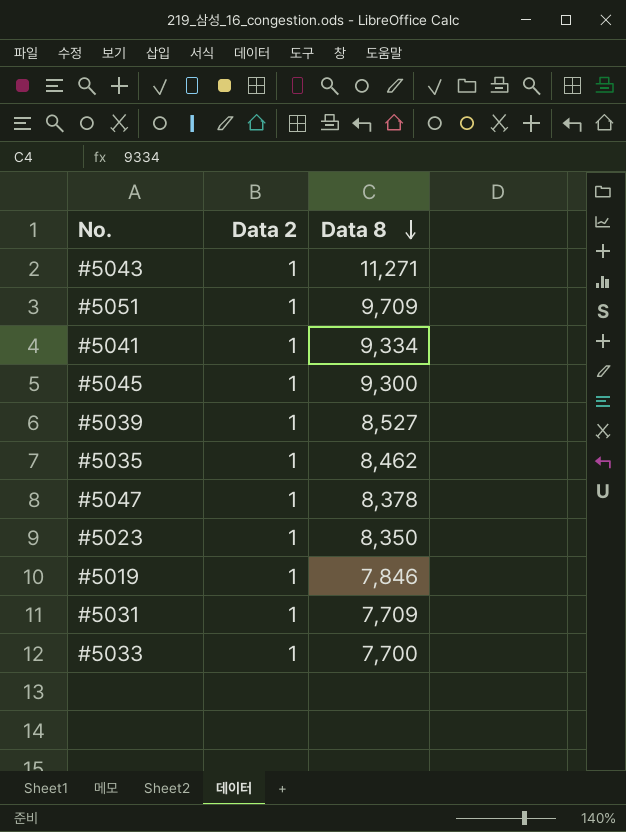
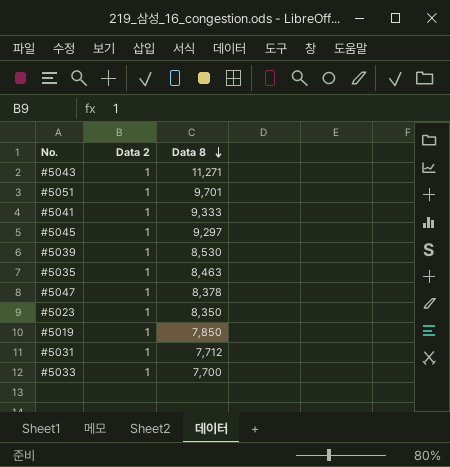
#5051 | Data 8: 9,709 -> 9,701
#5041 | Data 8: 9,334 -> 9,333
#5045 | Data 8: 9,300 -> 9,297
#5039 | Data 8: 8,527 -> 8,530
#5035 | Data 8: 8,462 -> 8,463
#5019 | Data 8: 7,846 -> 7,850
#5031 | Data 8: 7,709 -> 7,712

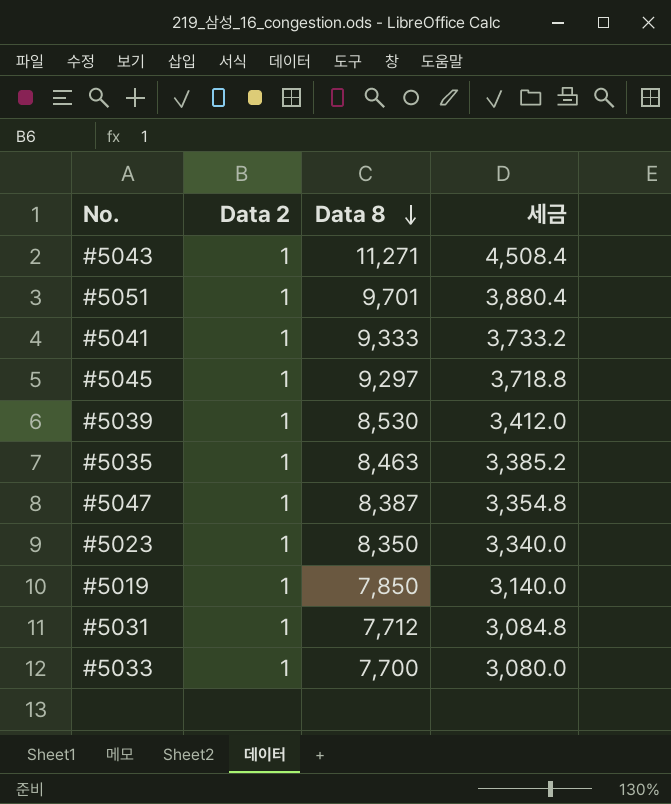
column 세금 | formula: none -> [Data 8] * 0.4
#5047 | Data 8: 8,378 -> 8,387

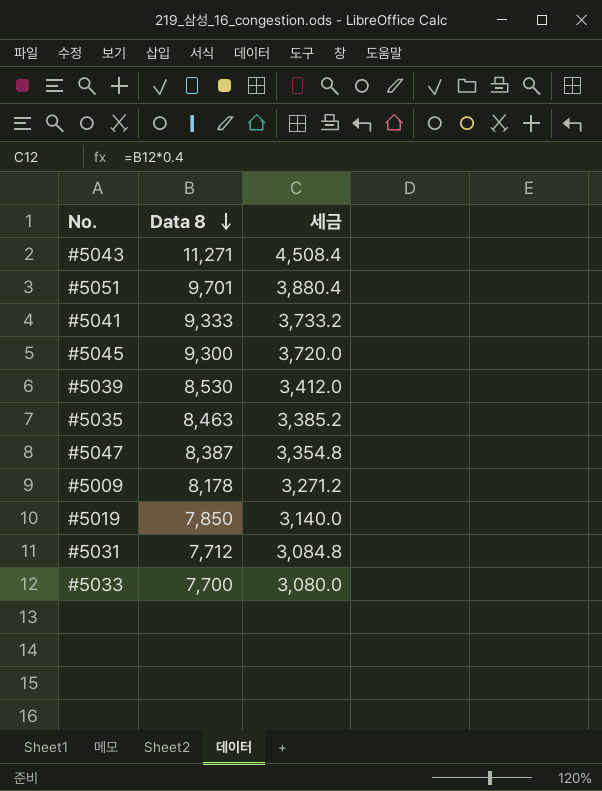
column Data 2 | position: 2 -> none
row #5023: 1 | 8,350 | 3,340.0 -> none
#5045 | Data 8: 9,297 -> 9,300
#5045 | 세금: 3,718.8 -> 3,720.0
row #5009: none -> 8,178 | 3,271.2

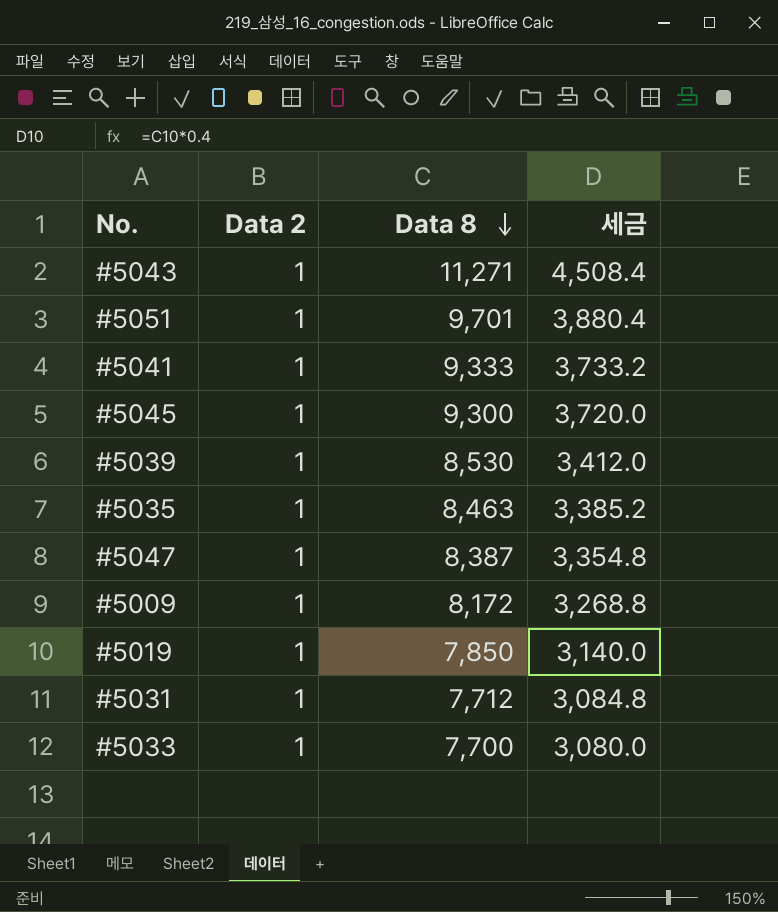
column Data 2 | position: none -> 2
#5009 | Data 8: 8,178 -> 8,172
#5009 | 세금: 3,271.2 -> 3,268.8

